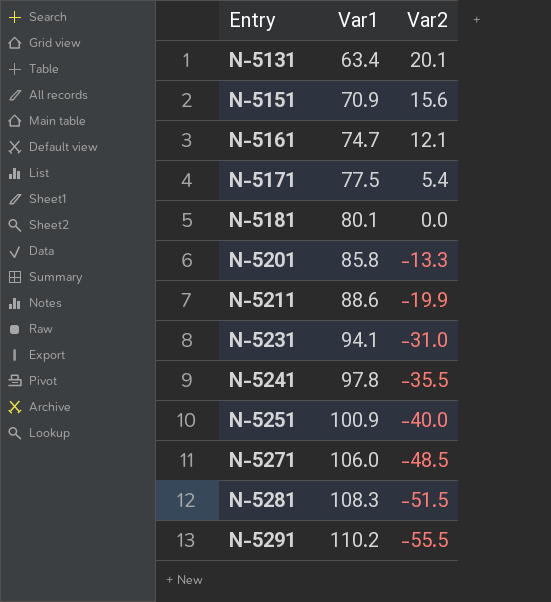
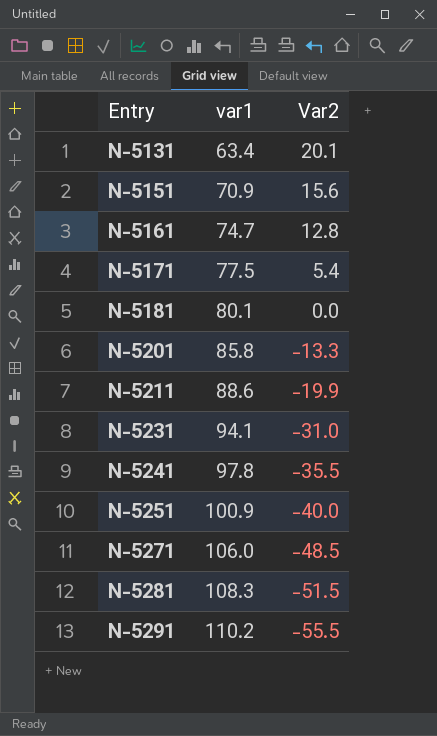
column name: Var1 -> var1
N-5161 | Var2: 12.1 -> 12.8

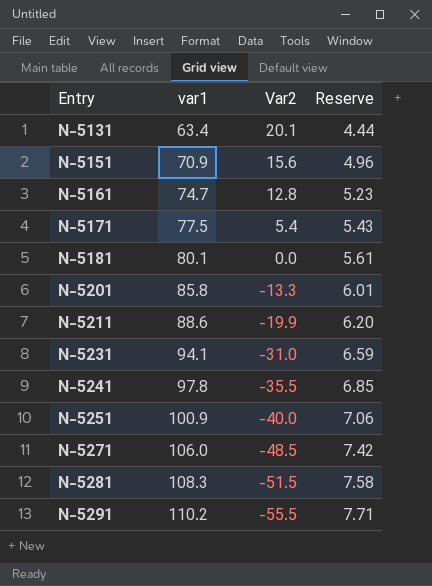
column Reserve | formula: none -> [var1] * 0.07

